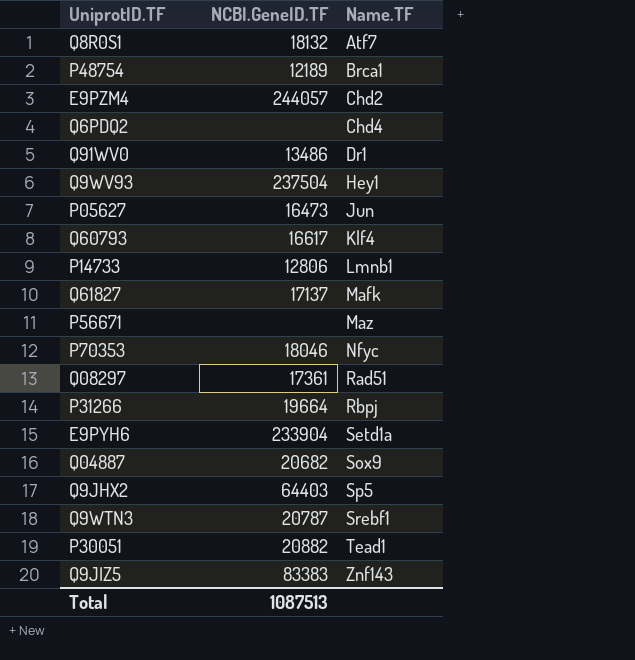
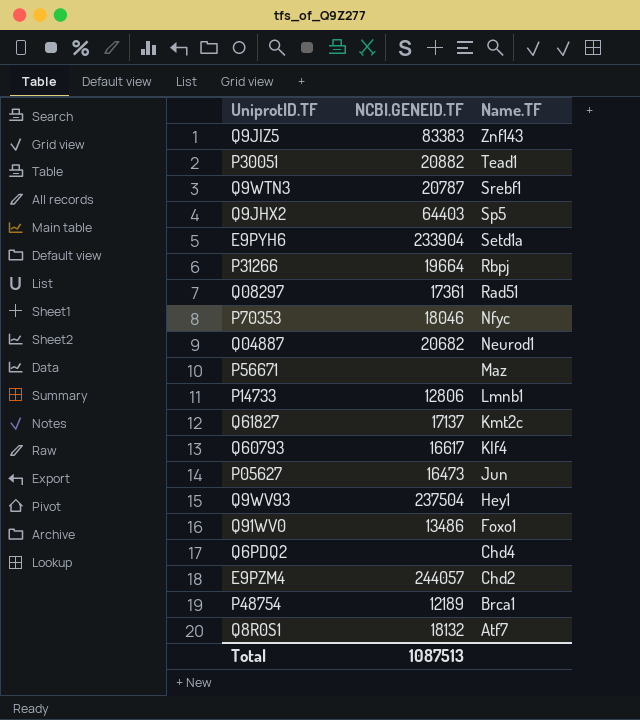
row order: Name.TF ascending -> Name.TF descending
column name: NCBI.GeneID.TF -> NCBI.GENEID.TF
Q04887 | Name.TF: Sox9 -> Neurod1
Q61827 | Name.TF: Mafk -> Kmt2c
Q91WV0 | Name.TF: Dr1 -> Foxo1

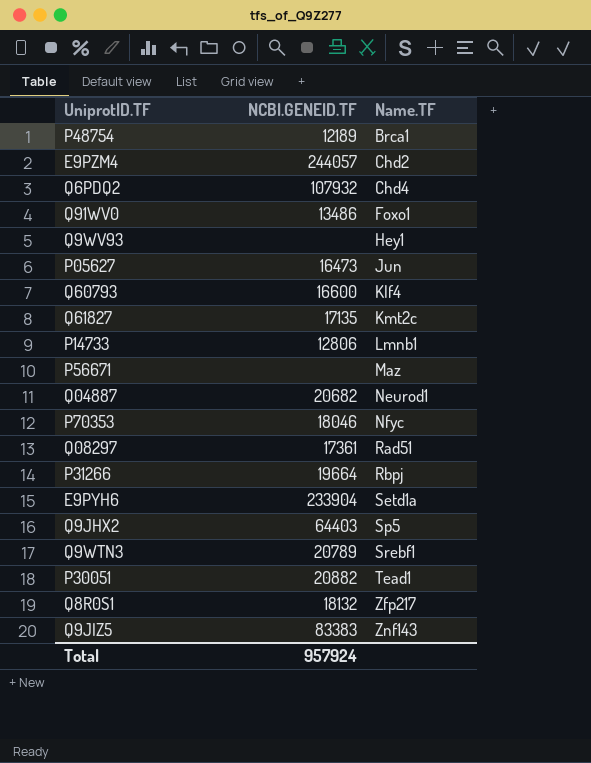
row order: Name.TF descending -> Name.TF ascending
Q6PDQ2 | NCBI.GENEID.TF: none -> 107932
Q9WV93 | NCBI.GENEID.TF: 237504 -> none
Q60793 | NCBI.GENEID.TF: 16617 -> 16600
Q61827 | NCBI.GENEID.TF: 17137 -> 17135
Q9WTN3 | NCBI.GENEID.TF: 20787 -> 20789
Q8R0S1 | Name.TF: Atf7 -> Zfp217
Total | NCBI.GENEID.TF: 1087513 -> 957924

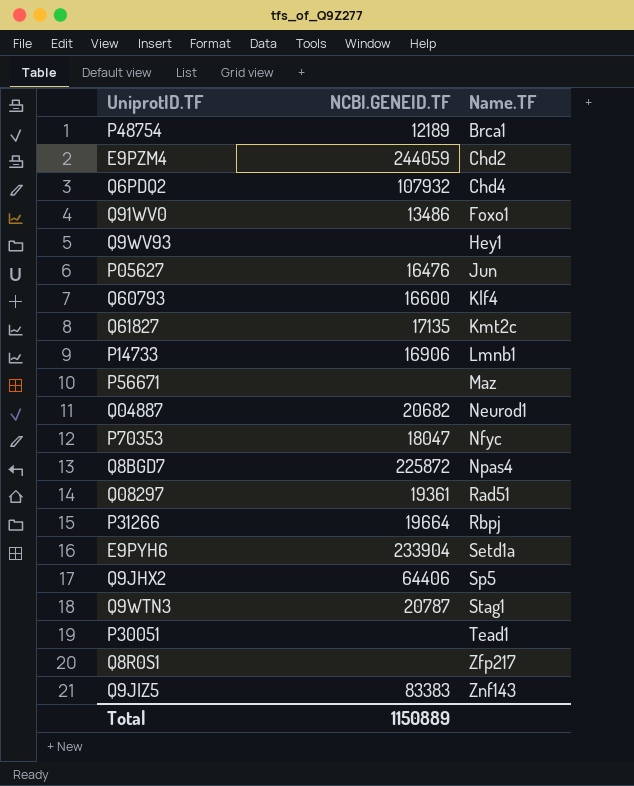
E9PZM4 | NCBI.GENEID.TF: 244057 -> 244059
P05627 | NCBI.GENEID.TF: 16473 -> 16476
P14733 | NCBI.GENEID.TF: 12806 -> 16906
P70353 | NCBI.GENEID.TF: 18046 -> 18047
row Q8BGD7: none -> 225872 | Npas4
Q08297 | NCBI.GENEID.TF: 17361 -> 19361
Q9JHX2 | NCBI.GENEID.TF: 64403 -> 64406
Q9WTN3 | NCBI.GENEID.TF: 20789 -> 20787
Q9WTN3 | Name.TF: Srebf1 -> Stag1
P30051 | NCBI.GENEID.TF: 20882 -> none
Q8R0S1 | NCBI.GENEID.TF: 18132 -> none
Total | NCBI.GENEID.TF: 957924 -> 1150889

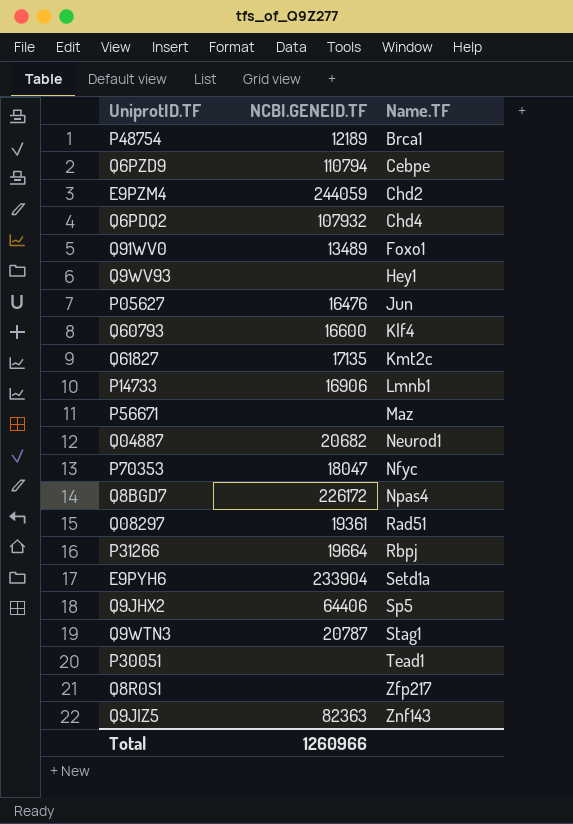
row Q6PZD9: none -> 110794 | Cebpe
Q91WV0 | NCBI.GENEID.TF: 13486 -> 13489
Q8BGD7 | NCBI.GENEID.TF: 225872 -> 226172
Q9JIZ5 | NCBI.GENEID.TF: 83383 -> 82363
Total | NCBI.GENEID.TF: 1150889 -> 1260966

